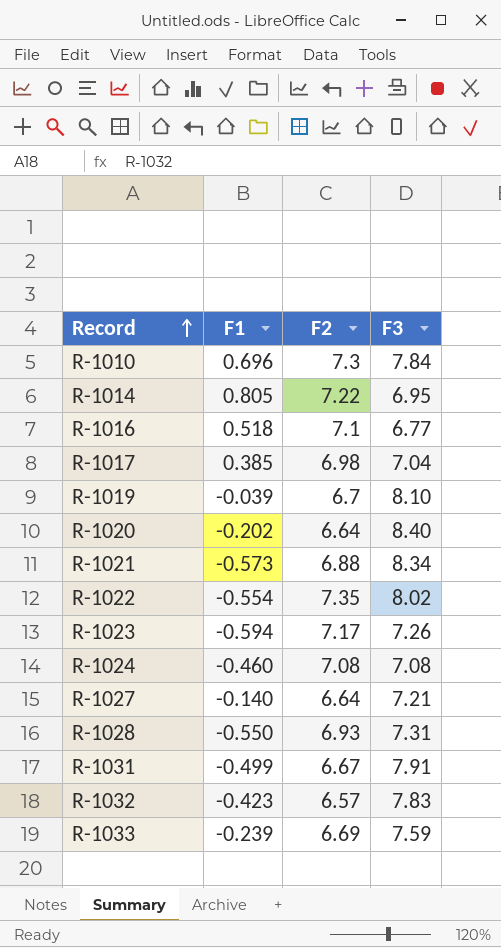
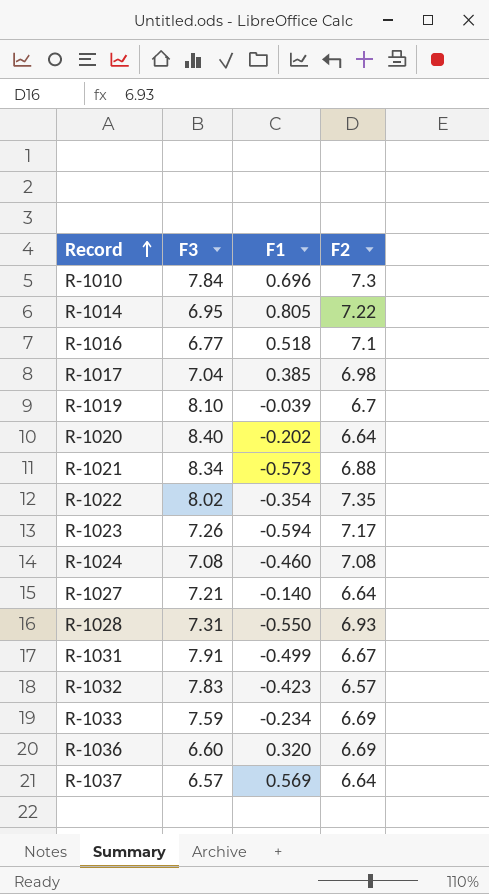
column F3 | position: 4 -> 2
R-1022 | F1: -0.554 -> -0.354
R-1033 | F1: -0.239 -> -0.234
row R-1036: none -> 6.60 | 0.320 | 6.69
row R-1037: none -> 6.57 | 0.569 | 6.64

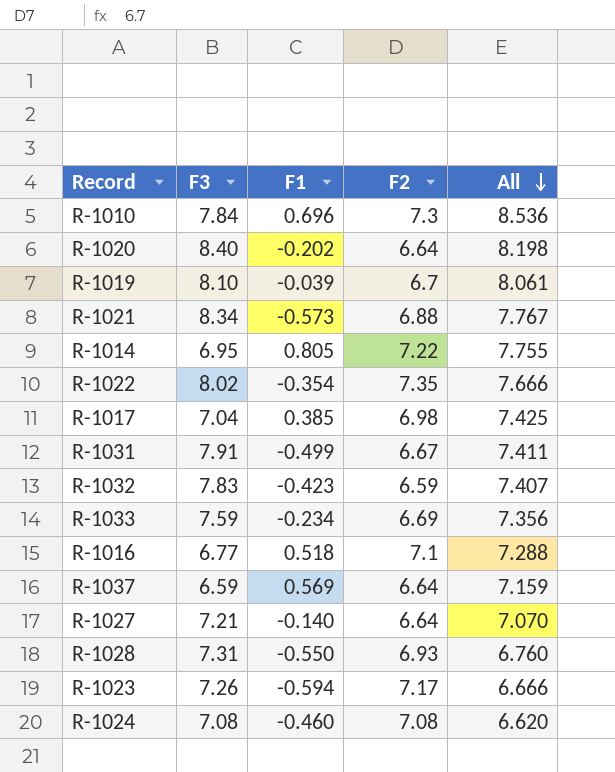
row order: Record ascending -> All descending
column All | formula: none -> [F3] + [F1]
row R-1036: 6.60 | 0.320 | 6.69 -> none
R-1032 | F2: 6.57 -> 6.59
R-1037 | F3: 6.57 -> 6.59

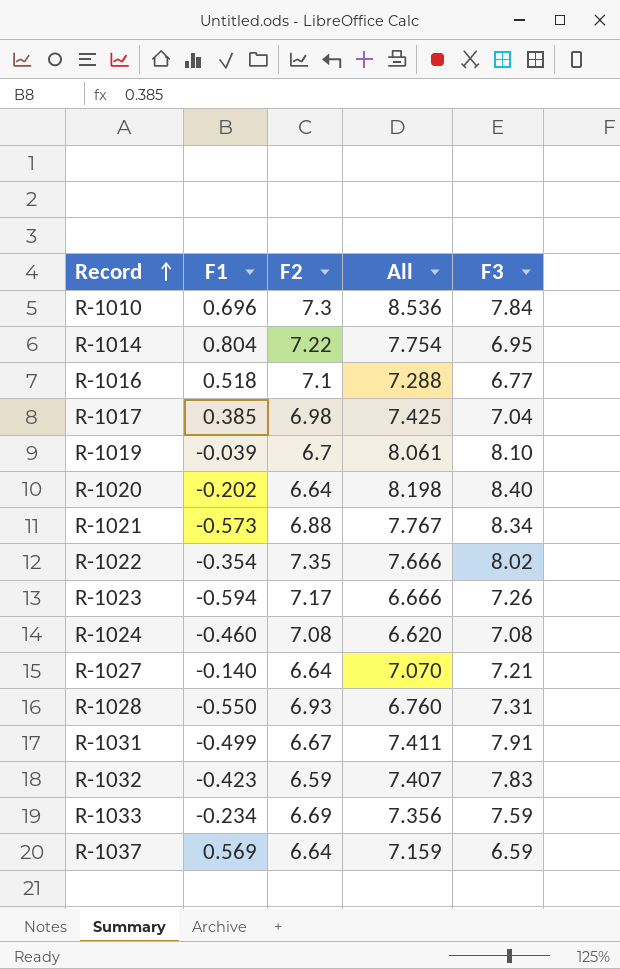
row order: All descending -> Record ascending
column F3 | position: 2 -> 5
R-1014 | F1: 0.805 -> 0.804
R-1014 | All: 7.755 -> 7.754

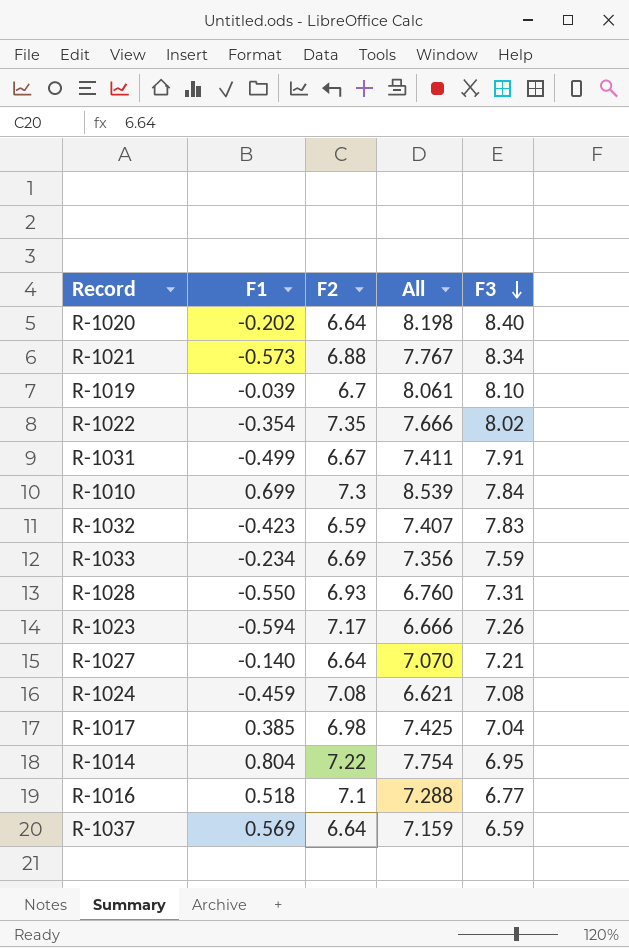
row order: Record ascending -> F3 descending
R-1010 | F1: 0.696 -> 0.699
R-1010 | All: 8.536 -> 8.539
R-1024 | F1: -0.460 -> -0.459
R-1024 | All: 6.620 -> 6.621

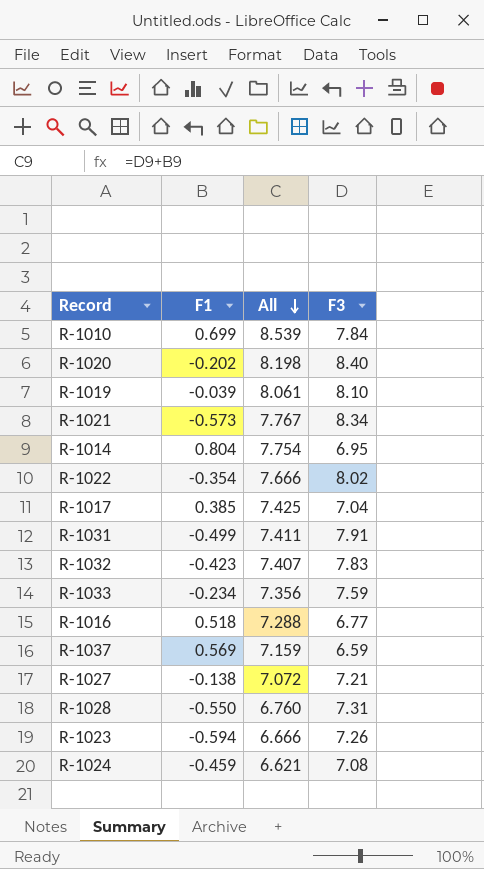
row order: F3 descending -> All descending
column F2 | position: 3 -> none
R-1027 | F1: -0.140 -> -0.138
R-1027 | All: 7.070 -> 7.072

